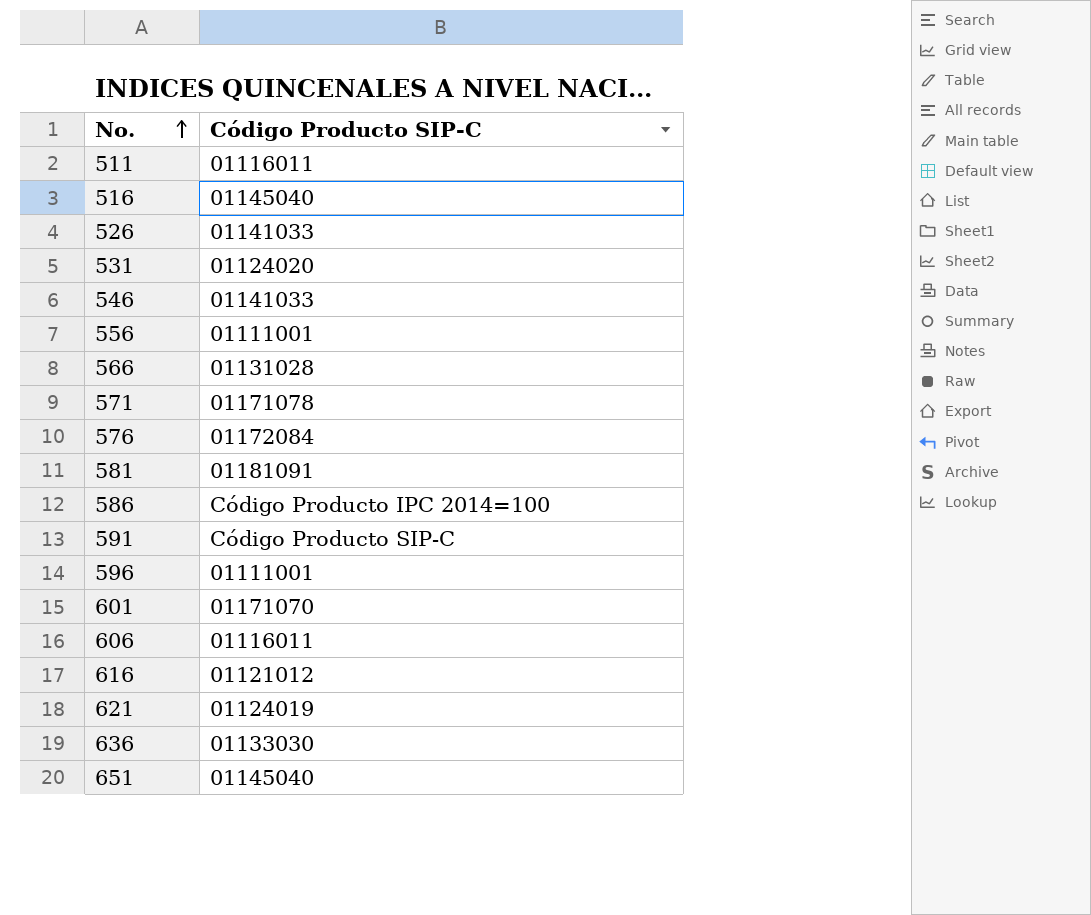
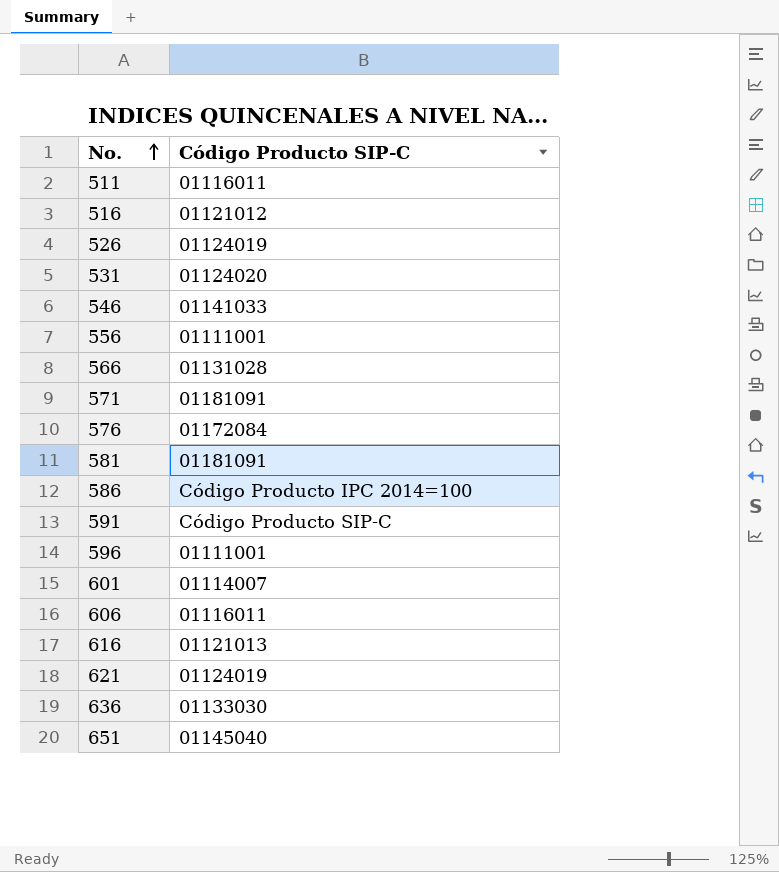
516 | Código Producto SIP-C: 01145040 -> 01121012
526 | Código Producto SIP-C: 01141033 -> 01124019
571 | Código Producto SIP-C: 01171078 -> 01181091
601 | Código Producto SIP-C: 01171070 -> 01114007
616 | Código Producto SIP-C: 01121012 -> 01121013

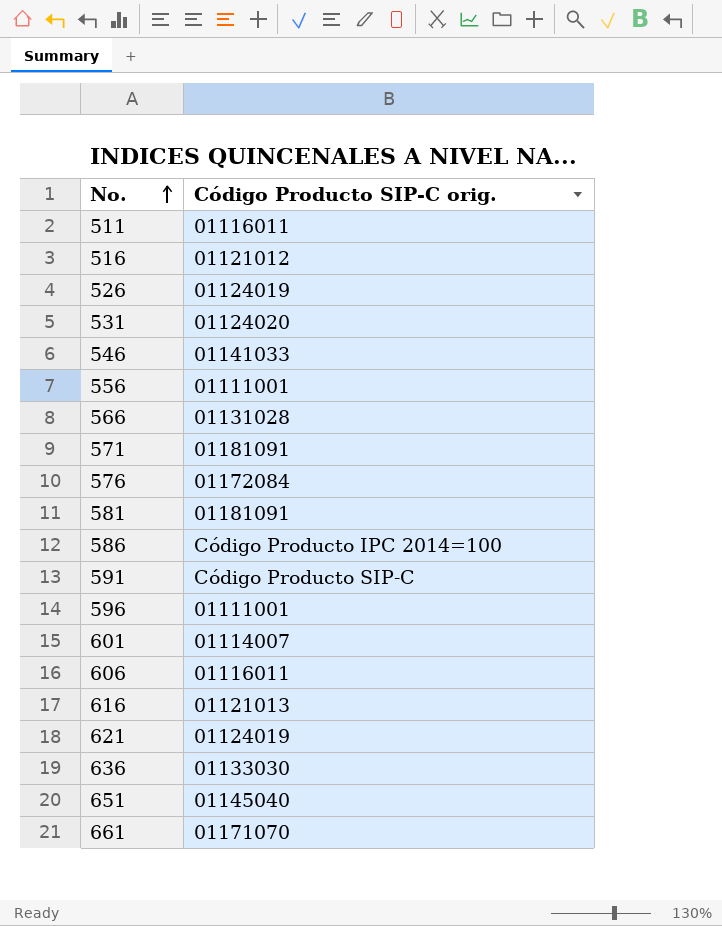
column name: Código Producto SIP-C -> Código Producto SIP-C orig.
row 661: none -> 01171070

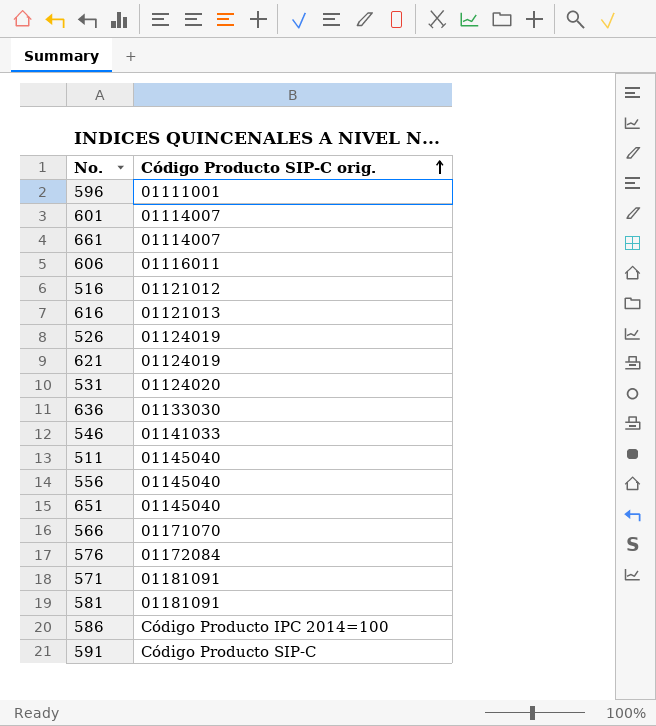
row order: No. ascending -> Código Producto SIP-C orig. ascending
661 | Código Producto SIP-C orig.: 01171070 -> 01114007
511 | Código Producto SIP-C orig.: 01116011 -> 01145040
556 | Código Producto SIP-C orig.: 01111001 -> 01145040
566 | Código Producto SIP-C orig.: 01131028 -> 01171070

